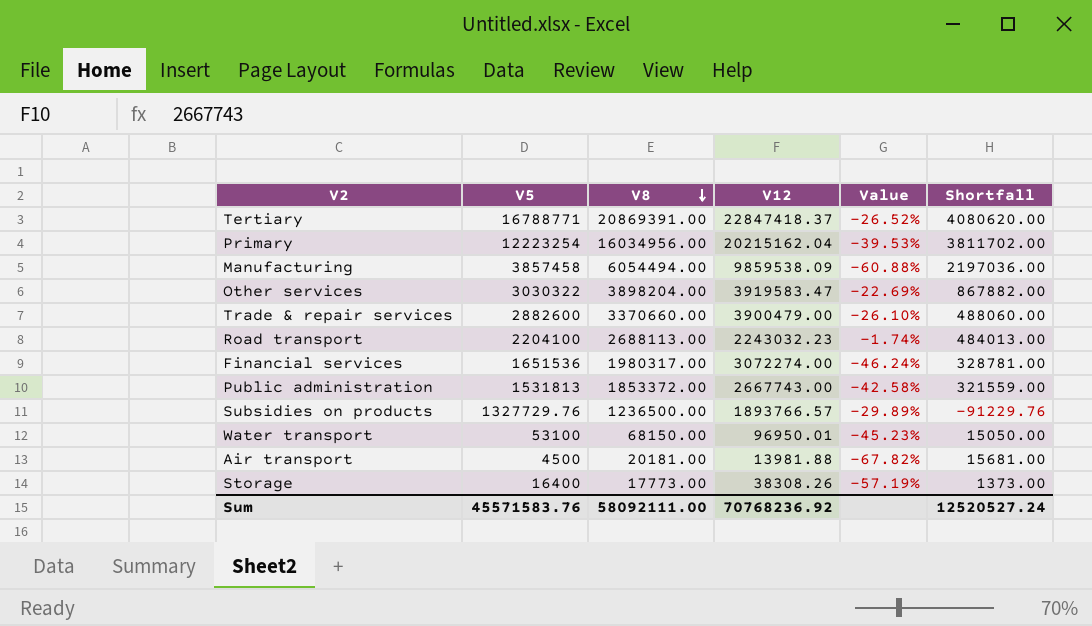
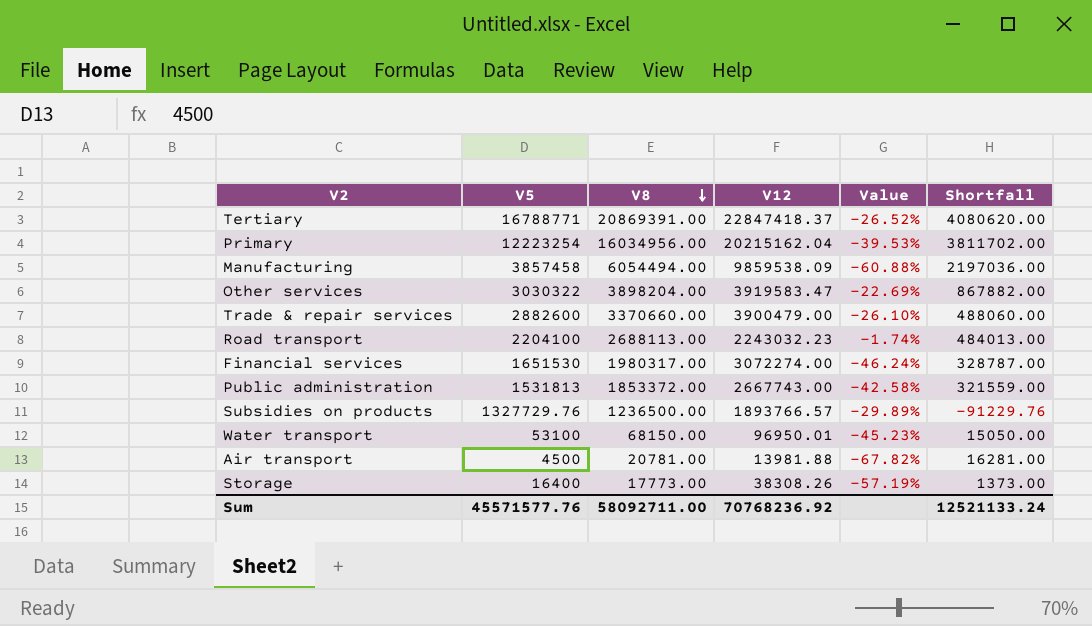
Financial services | V5: 1651536 -> 1651530
Financial services | Shortfall: 328781.00 -> 328787.00
Air transport | V8: 20181.00 -> 20781.00
Air transport | Shortfall: 15681.00 -> 16281.00
Sum | V5: 45571583.76 -> 45571577.76
Sum | V8: 58092111.00 -> 58092711.00
Sum | Shortfall: 12520527.24 -> 12521133.24

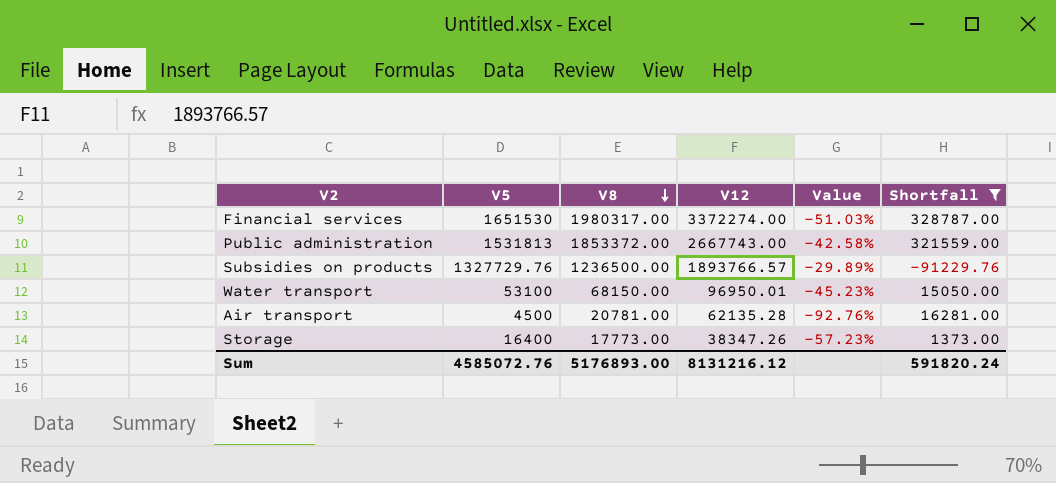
filter: none -> Shortfall <= 328787.00
Financial services | V12: 3072274.00 -> 3372274.00
Financial services | Value: -46.24% -> -51.03%
Air transport | V12: 13981.88 -> 62135.28
Air transport | Value: -67.82% -> -92.76%
Storage | V12: 38308.26 -> 38347.26
Storage | Value: -57.19% -> -57.23%
Sum | V5: 45571577.76 -> 4585072.76
Sum | V8: 58092711.00 -> 5176893.00
Sum | V12: 70768236.92 -> 8131216.12
Sum | Shortfall: 12521133.24 -> 591820.24

